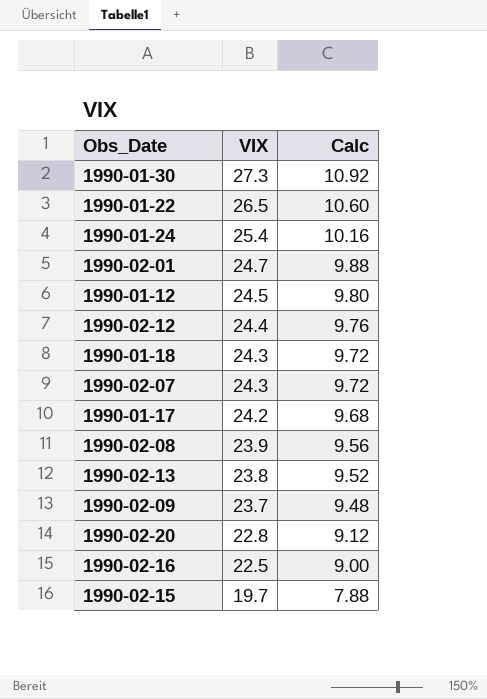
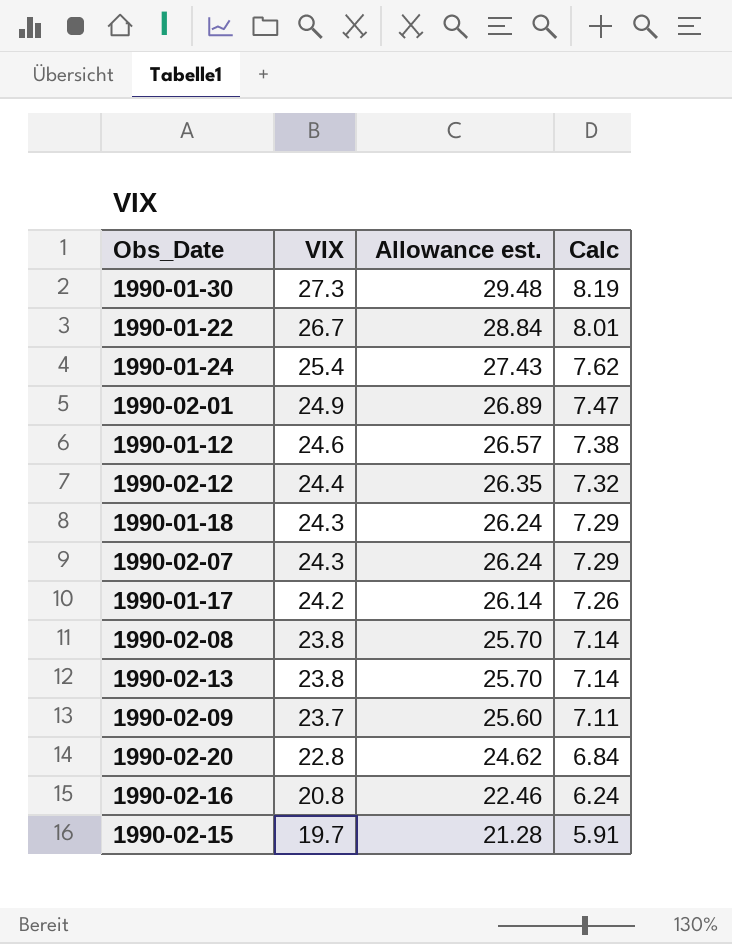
column Allowance est. | formula: none -> [VIX] * 1.08
column Calc | formula: [VIX] * 0.4 -> [VIX] * 0.3
1990-01-22 | VIX: 26.5 -> 26.7
1990-02-01 | VIX: 24.7 -> 24.9
1990-01-12 | VIX: 24.5 -> 24.6
1990-02-08 | VIX: 23.9 -> 23.8
1990-02-16 | VIX: 22.5 -> 20.8

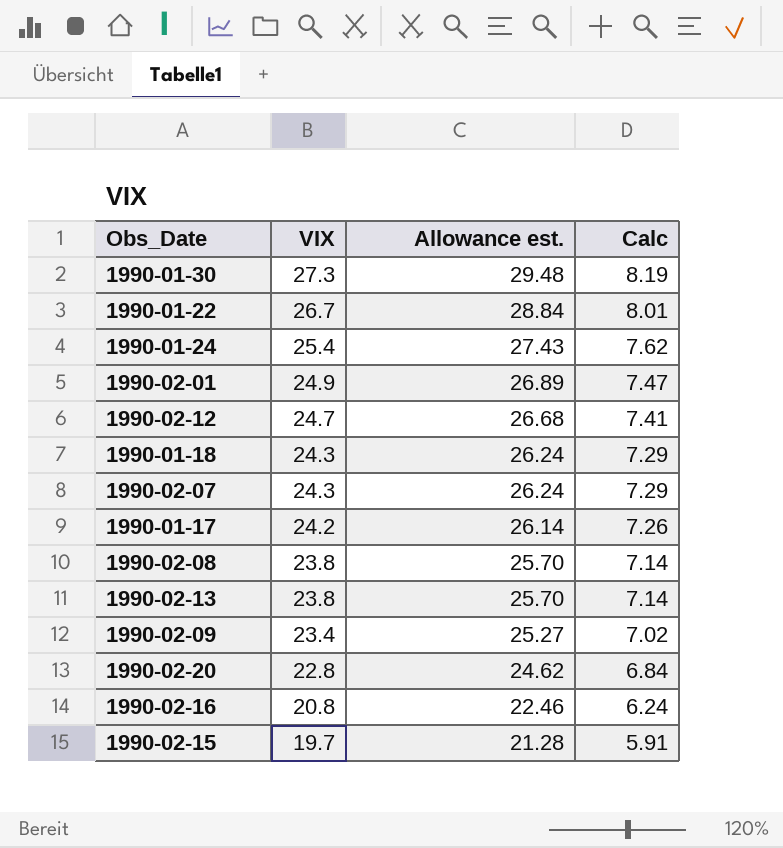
row 1990-01-12: 24.6 | 26.57 | 7.38 -> none
1990-02-12 | VIX: 24.4 -> 24.7
1990-02-12 | Allowance est.: 26.35 -> 26.68
1990-02-12 | Calc: 7.32 -> 7.41
1990-02-09 | VIX: 23.7 -> 23.4
1990-02-09 | Allowance est.: 25.60 -> 25.27
1990-02-09 | Calc: 7.11 -> 7.02

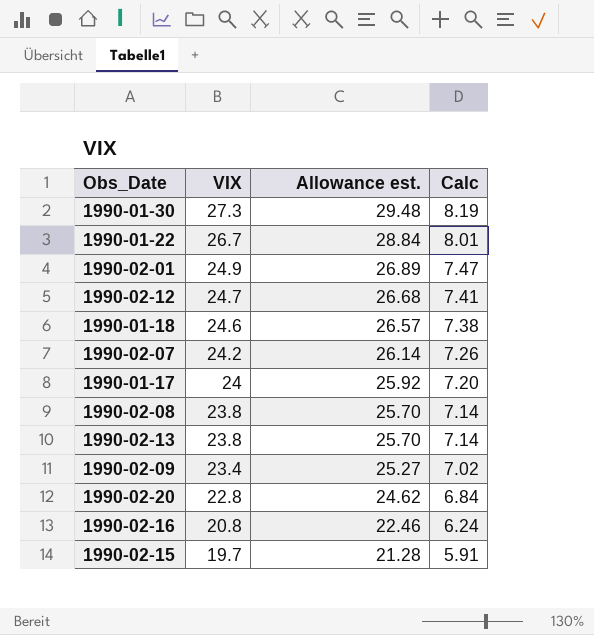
row 1990-01-24: 25.4 | 27.43 | 7.62 -> none
1990-01-18 | VIX: 24.3 -> 24.6
1990-01-18 | Allowance est.: 26.24 -> 26.57
1990-01-18 | Calc: 7.29 -> 7.38
1990-02-07 | VIX: 24.3 -> 24.2
1990-02-07 | Allowance est.: 26.24 -> 26.14
1990-02-07 | Calc: 7.29 -> 7.26
1990-01-17 | VIX: 24.2 -> 24
1990-01-17 | Allowance est.: 26.14 -> 25.92
1990-01-17 | Calc: 7.26 -> 7.20

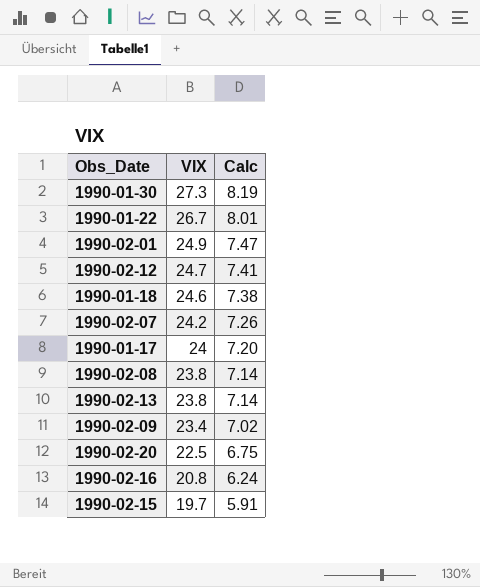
column Allowance est. | formula: [VIX] * 1.08 -> none
1990-02-20 | VIX: 22.8 -> 22.5
1990-02-20 | Calc: 6.84 -> 6.75

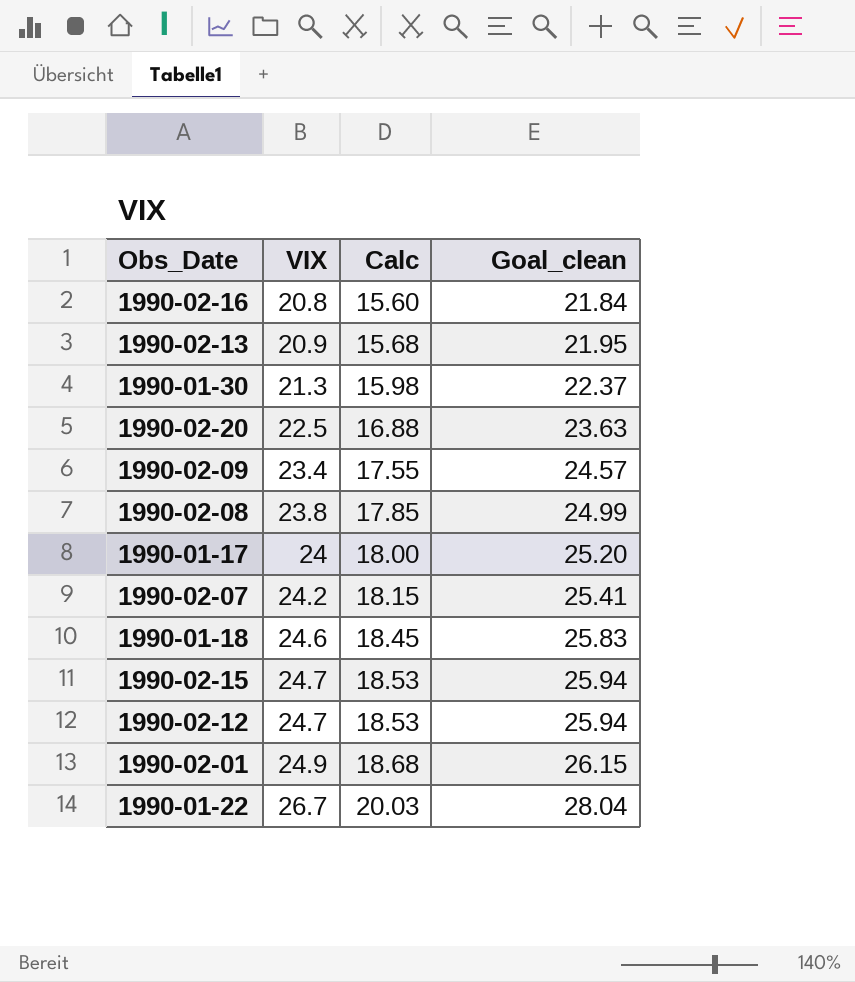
row order: VIX descending -> VIX ascending
column Calc | formula: [VIX] * 0.3 -> [VIX] * 0.75
column Goal_clean | formula: none -> [VIX] * 1.05
1990-02-13 | VIX: 23.8 -> 20.9
1990-01-30 | VIX: 27.3 -> 21.3
1990-02-15 | VIX: 19.7 -> 24.7

